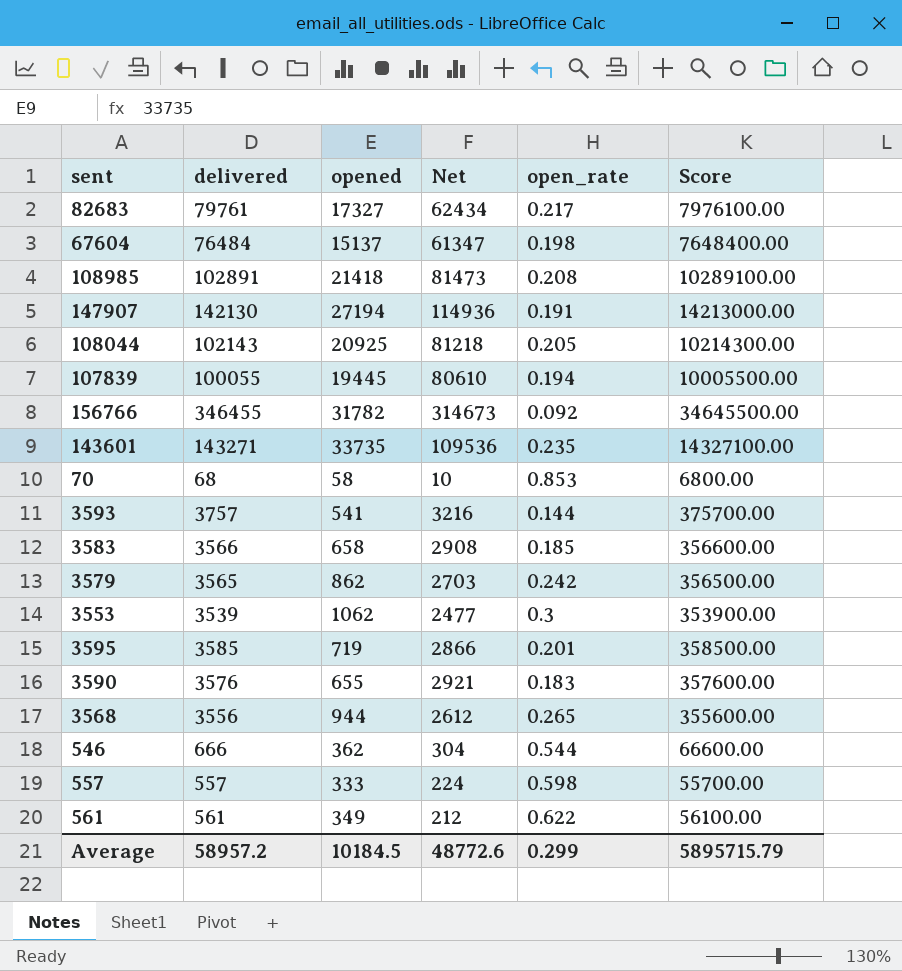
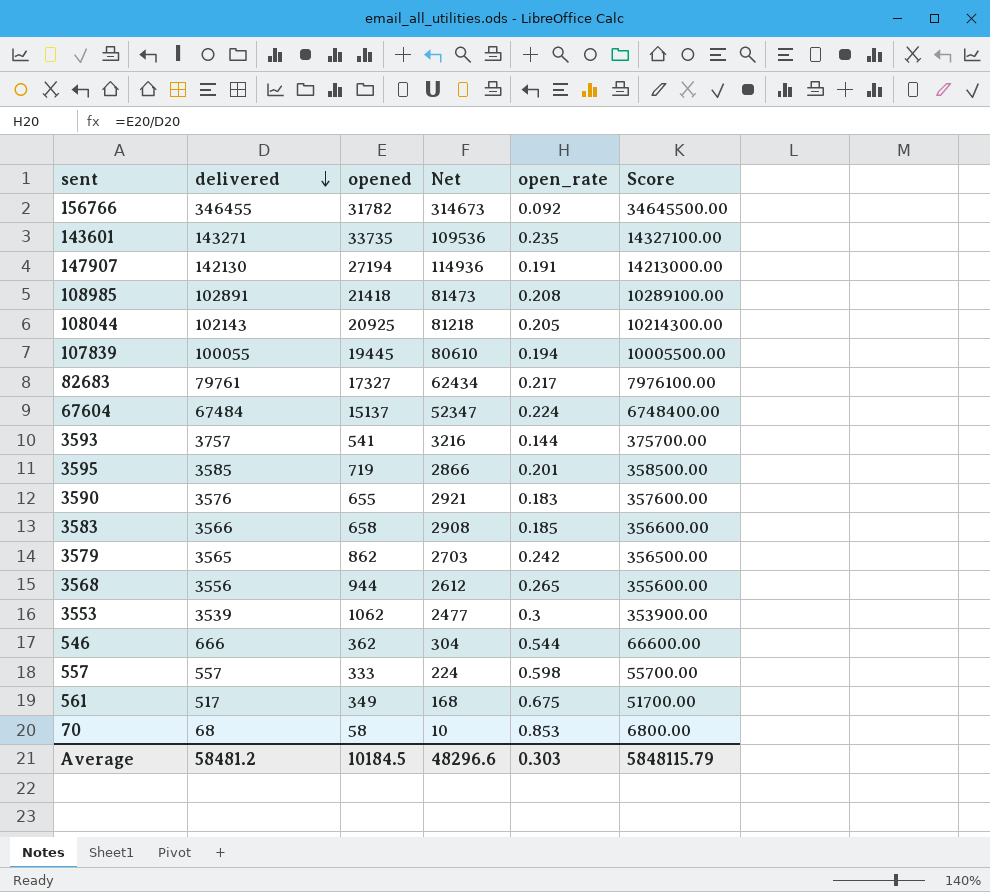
row order: none -> delivered descending
67604 | delivered: 76484 -> 67484
67604 | Net: 61347 -> 52347
67604 | open_rate: 0.198 -> 0.224
67604 | Score: 7648400.00 -> 6748400.00
561 | delivered: 561 -> 517
561 | Net: 212 -> 168
561 | open_rate: 0.622 -> 0.675
561 | Score: 56100.00 -> 51700.00
Average | delivered: 58957.2 -> 58481.2
Average | Net: 48772.6 -> 48296.6
Average | open_rate: 0.299 -> 0.303
Average | Score: 5895715.79 -> 5848115.79

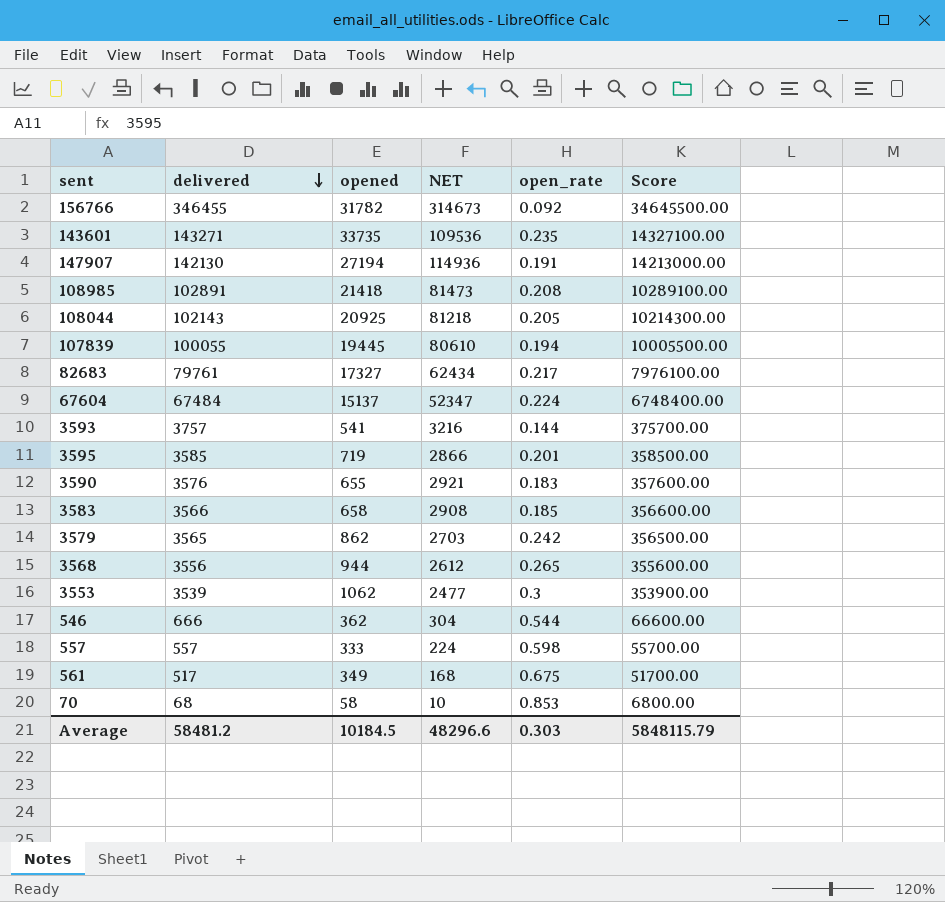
column name: Net -> NET

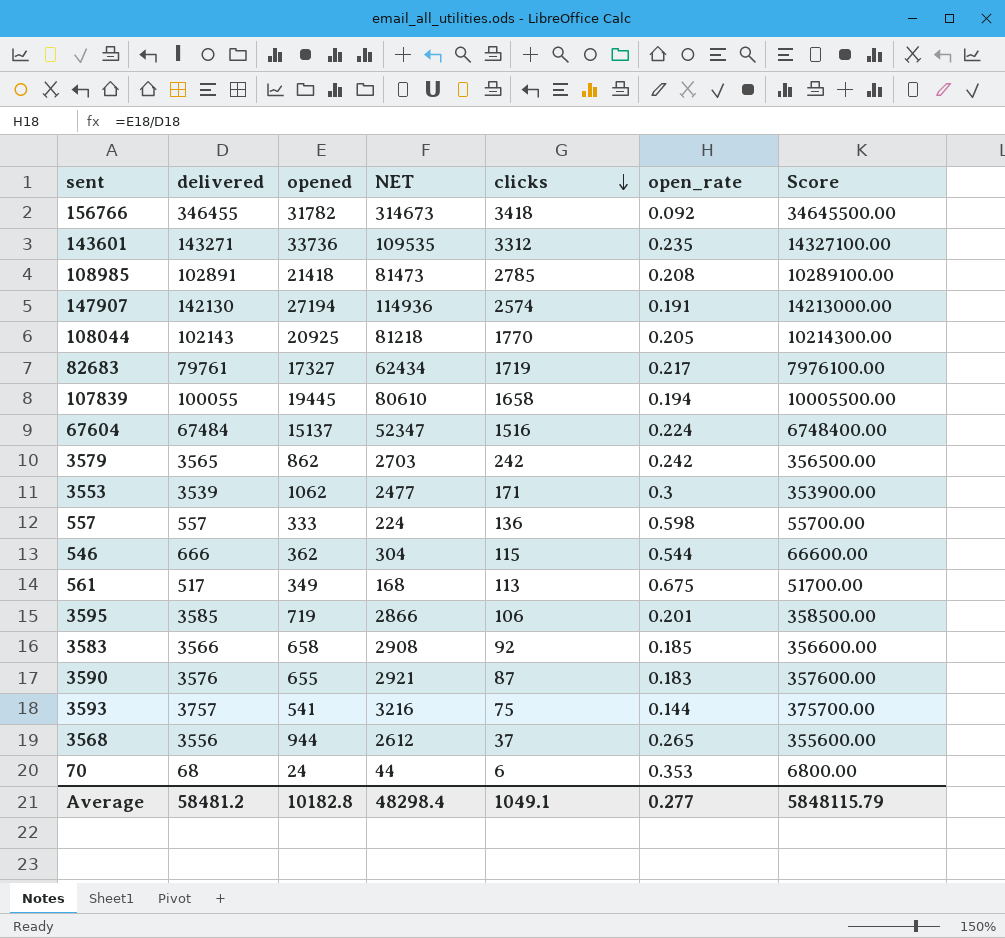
row order: delivered descending -> clicks descending
column clicks | position: none -> 5
143601 | opened: 33735 -> 33736
143601 | NET: 109536 -> 109535
70 | opened: 58 -> 24
70 | NET: 10 -> 44
70 | open_rate: 0.853 -> 0.353
Average | opened: 10184.5 -> 10182.8
Average | NET: 48296.6 -> 48298.4
Average | open_rate: 0.303 -> 0.277

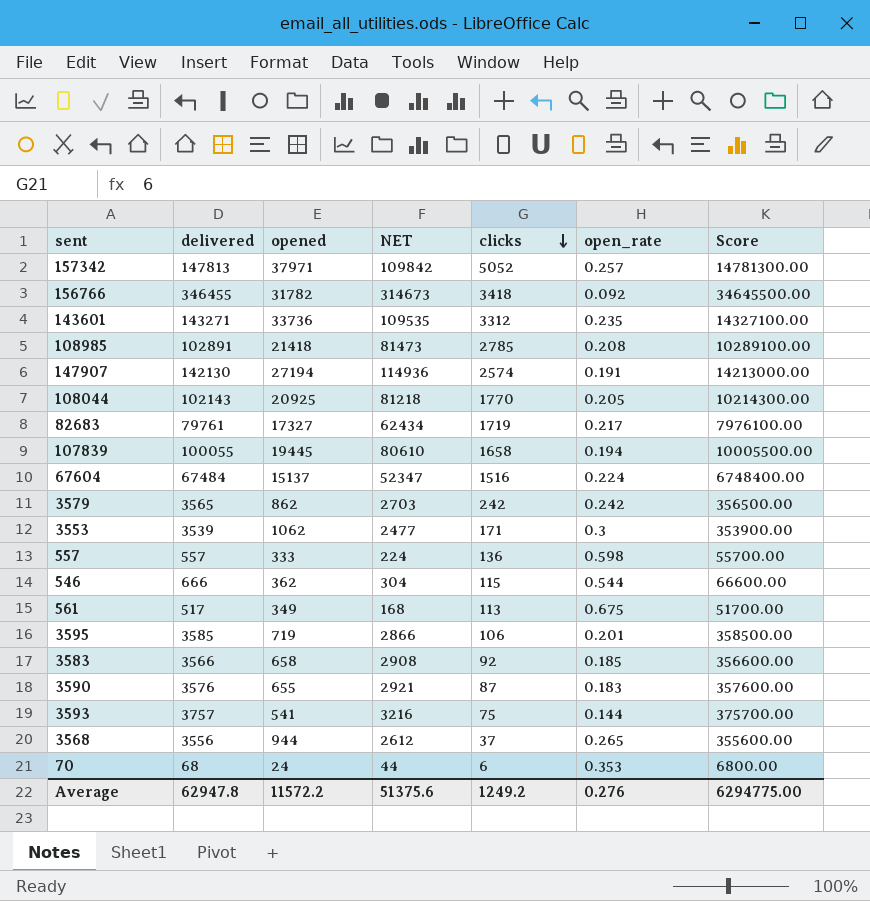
row 157342: none -> 147813 | 37971 | 109842 | 5052 | 0.257 | 14781300.00
Average | delivered: 58481.2 -> 62947.8
Average | opened: 10182.8 -> 11572.2
Average | NET: 48298.4 -> 51375.6
Average | clicks: 1049.1 -> 1249.2
Average | open_rate: 0.277 -> 0.276
Average | Score: 5848115.79 -> 6294775.00

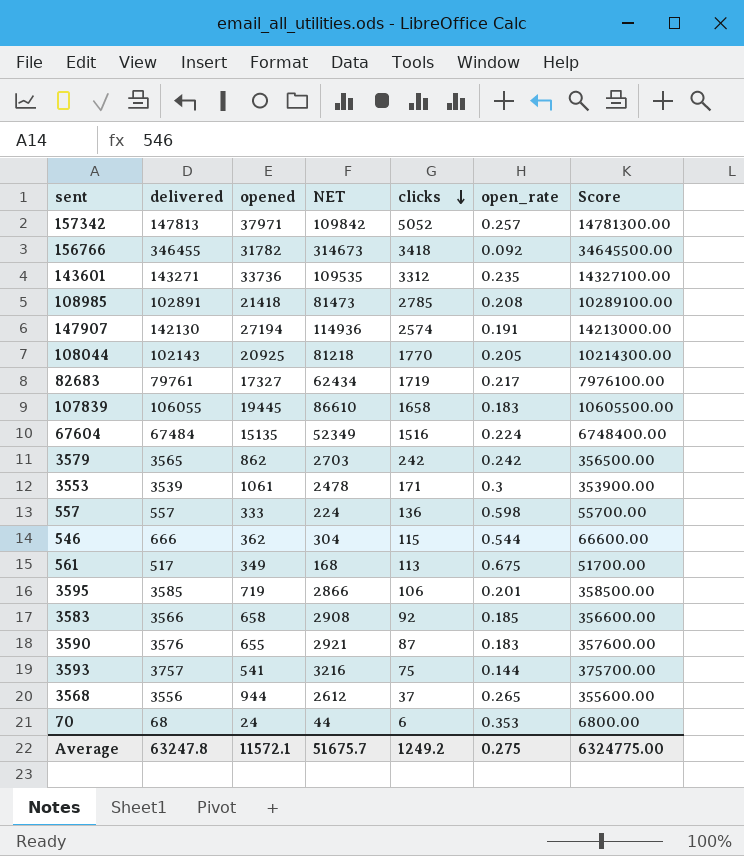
107839 | delivered: 100055 -> 106055
107839 | NET: 80610 -> 86610
107839 | open_rate: 0.194 -> 0.183
107839 | Score: 10005500.00 -> 10605500.00
67604 | opened: 15137 -> 15135
67604 | NET: 52347 -> 52349
3553 | opened: 1062 -> 1061
3553 | NET: 2477 -> 2478
Average | delivered: 62947.8 -> 63247.8
Average | opened: 11572.2 -> 11572.1
Average | NET: 51375.6 -> 51675.7
Average | open_rate: 0.276 -> 0.275
Average | Score: 6294775.00 -> 6324775.00

